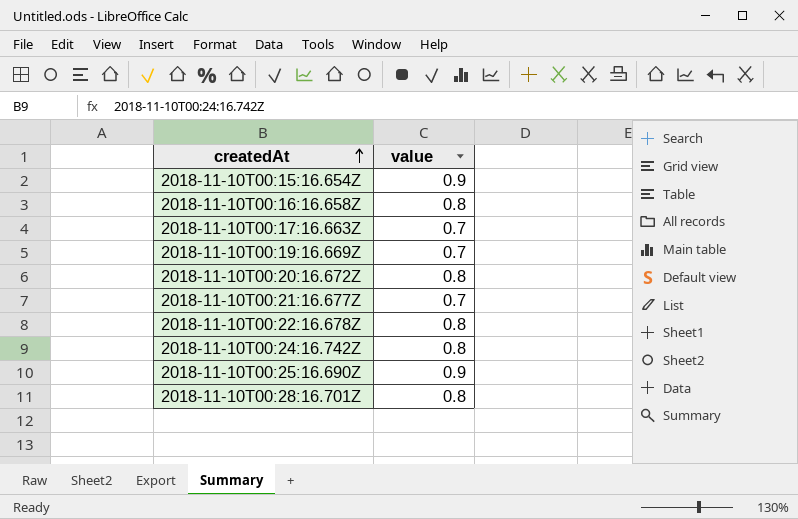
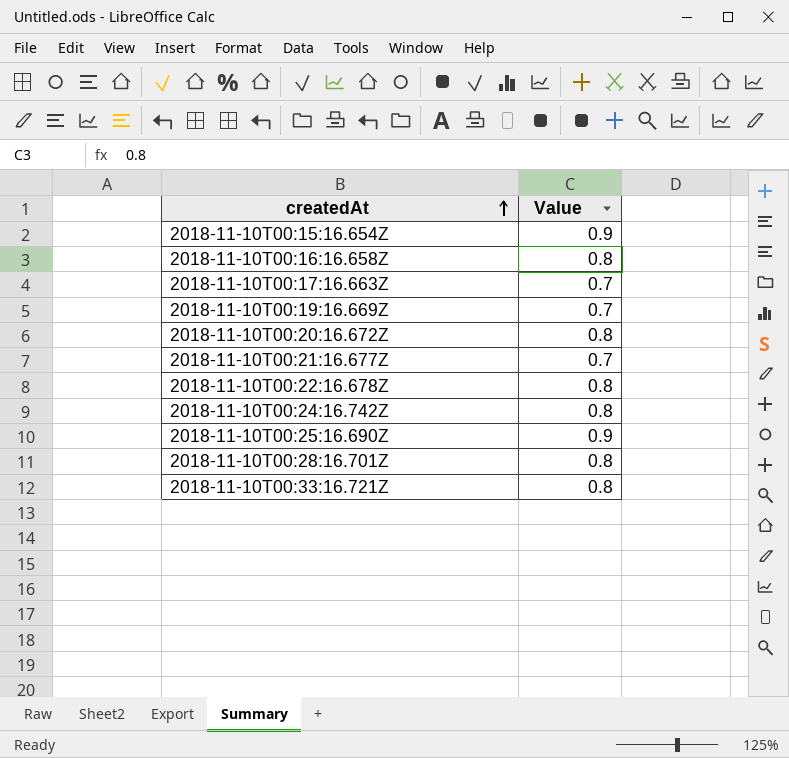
column name: value -> Value
row 2018-11-10T00:33:16.721Z: none -> 0.8

